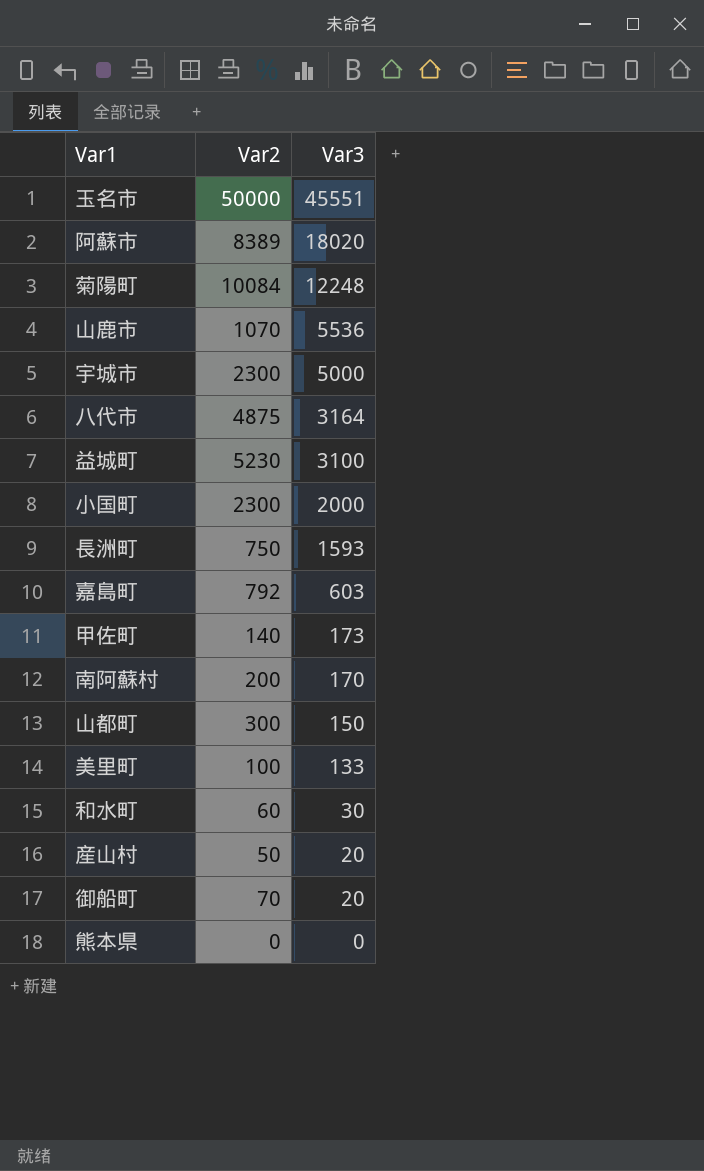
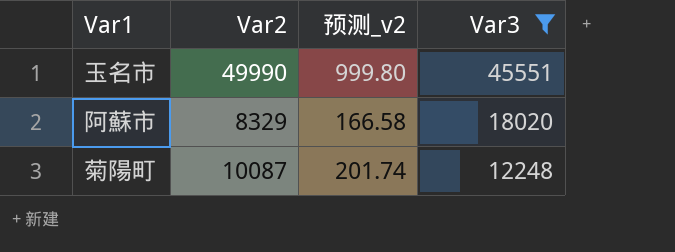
filter: none -> Var3 >= 12248
column 预测_v2 | formula: none -> [Var2] * 0.02
玉名市 | Var2: 50000 -> 49990
阿蘇市 | Var2: 8389 -> 8329
菊陽町 | Var2: 10084 -> 10087

